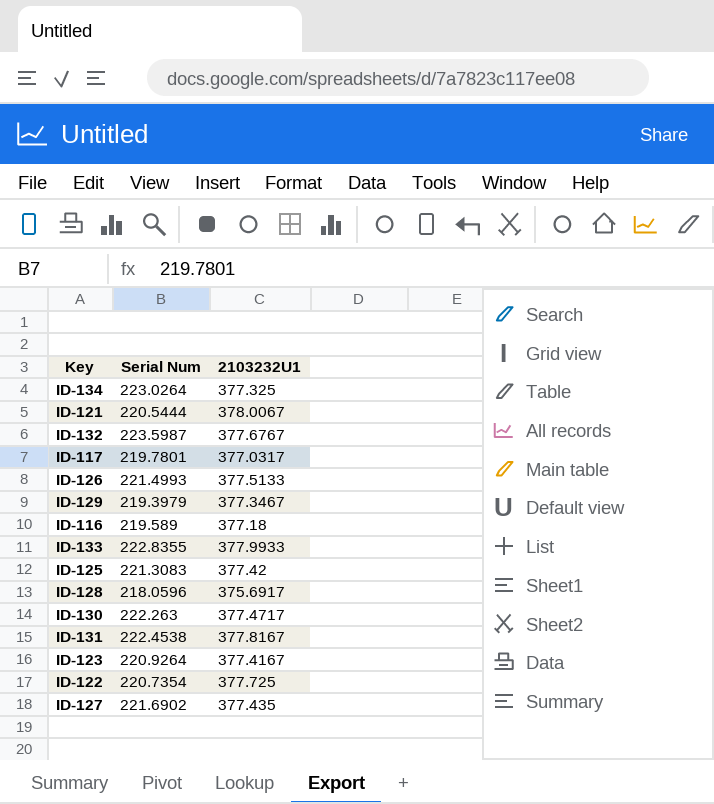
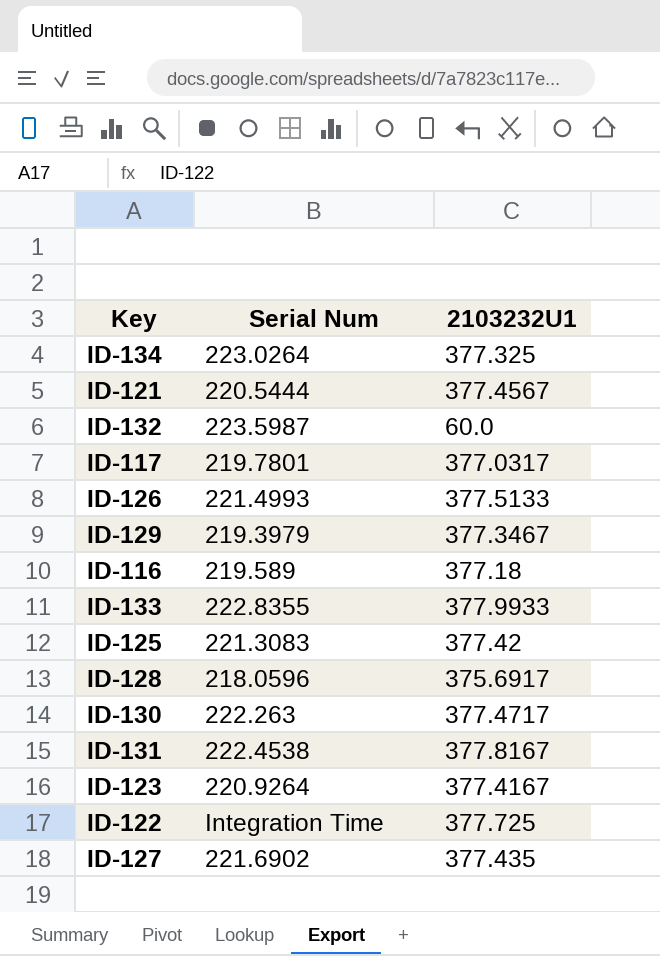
ID-121 | 2103232U1: 378.0067 -> 377.4567
ID-132 | 2103232U1: 377.6767 -> 60.0
ID-122 | Serial Num: 220.7354 -> Integration Time

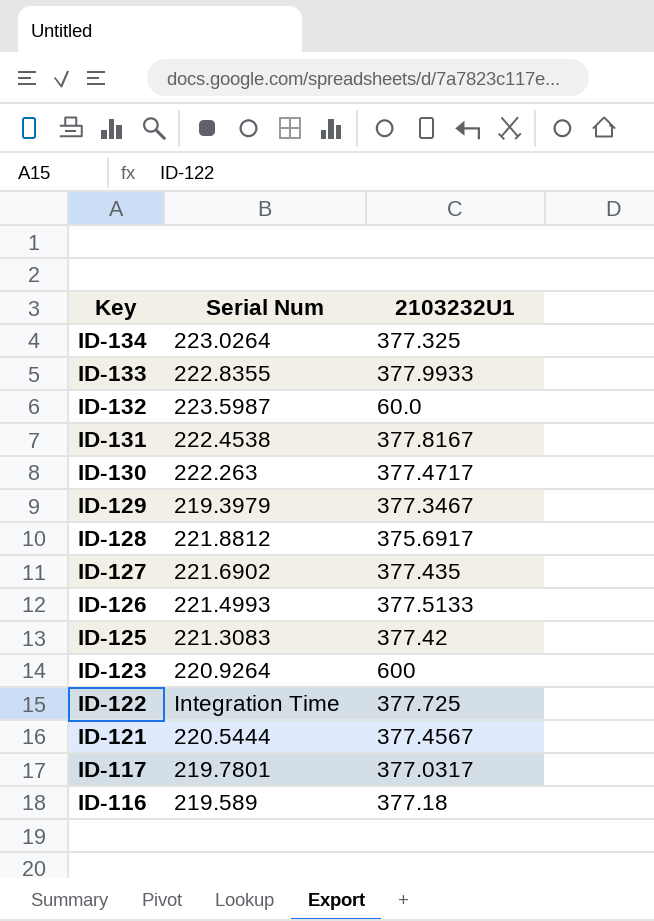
row order: none -> Key descending
ID-128 | Serial Num: 218.0596 -> 221.8812
ID-123 | 2103232U1: 377.4167 -> 600

